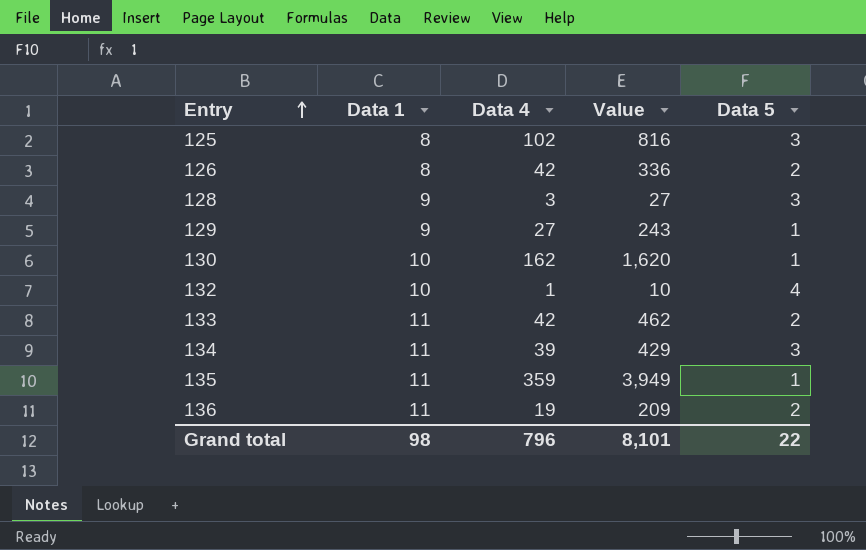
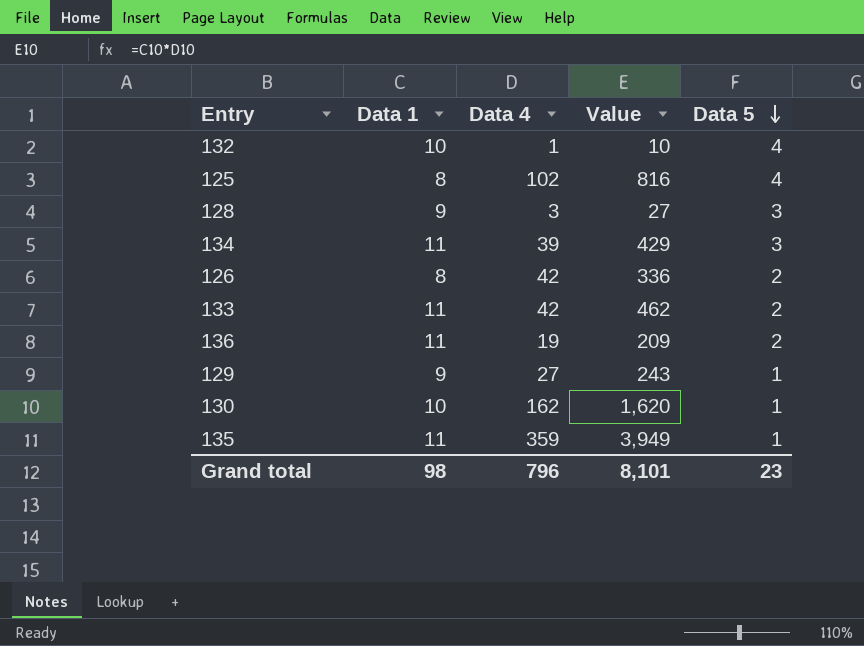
row order: Entry ascending -> Data 5 descending
125 | Data 5: 3 -> 4
Grand total | Data 5: 22 -> 23

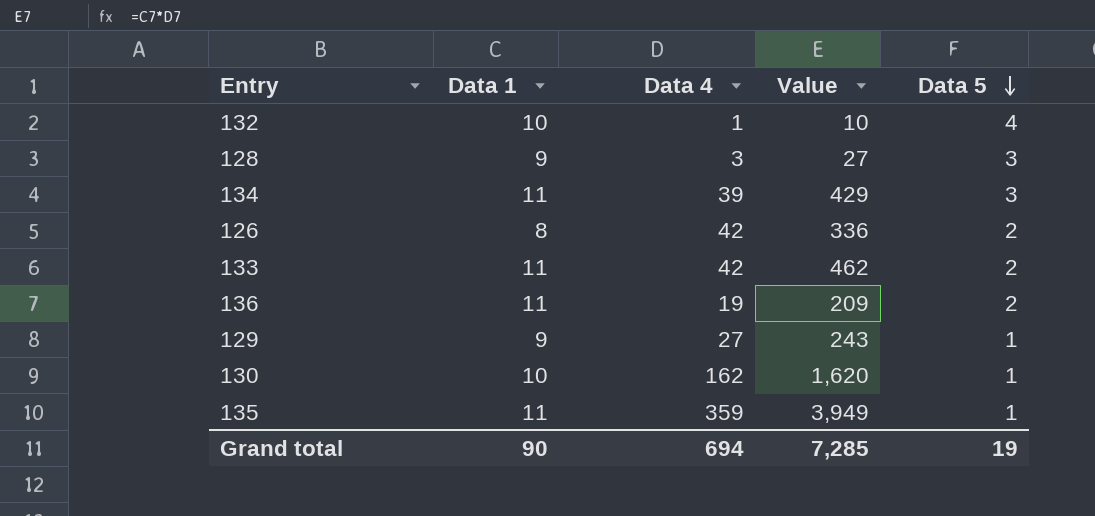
row 125: 8 | 102 | 816 | 4 -> none
Grand total | Data 1: 98 -> 90
Grand total | Data 4: 796 -> 694
Grand total | Value: 8,101 -> 7,285
Grand total | Data 5: 23 -> 19

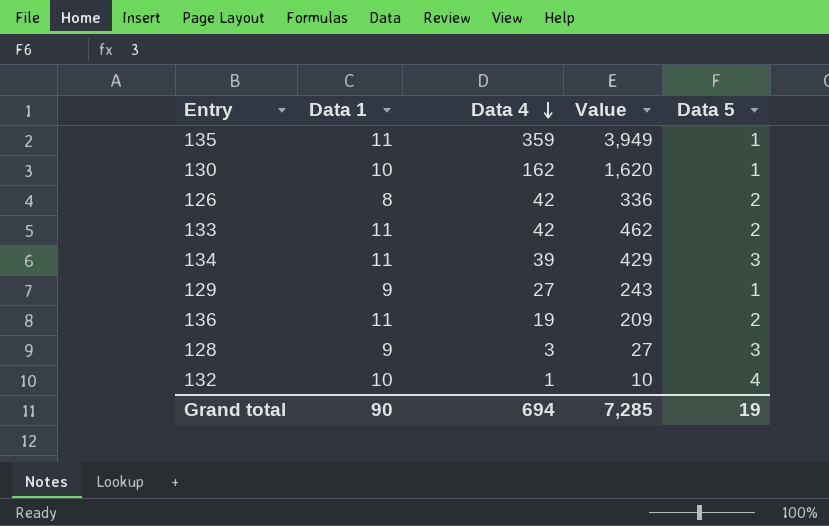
row order: Data 5 descending -> Data 4 descending

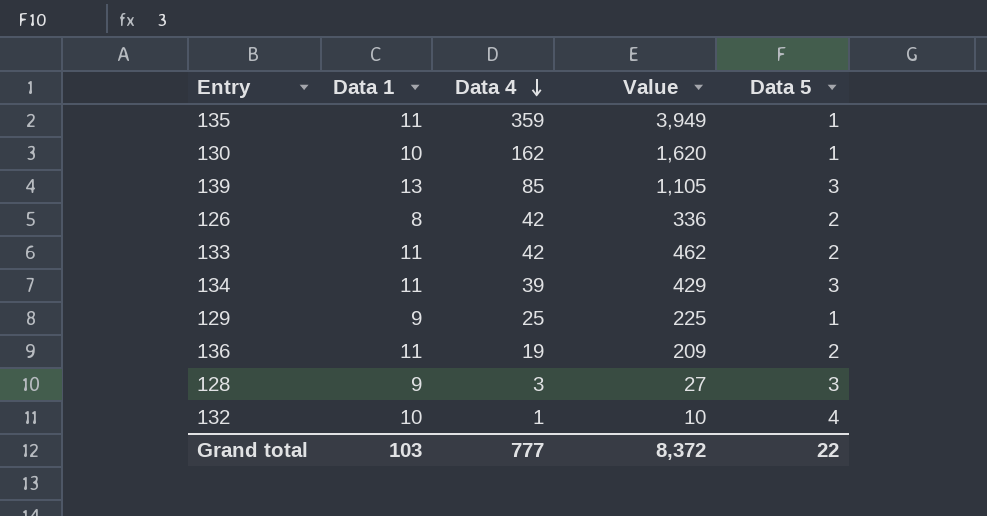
row 139: none -> 13 | 85 | 1,105 | 3
129 | Data 4: 27 -> 25
129 | Value: 243 -> 225
Grand total | Data 1: 90 -> 103
Grand total | Data 4: 694 -> 777
Grand total | Value: 7,285 -> 8,372
Grand total | Data 5: 19 -> 22

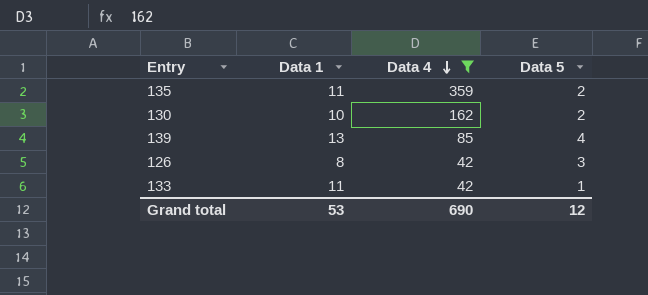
filter: none -> Data 4 >= 42
column Value | formula: [Data 1] * [Data 4] -> none
135 | Data 5: 1 -> 2
130 | Data 5: 1 -> 2
139 | Data 5: 3 -> 4
126 | Data 5: 2 -> 3
133 | Data 5: 2 -> 1
Grand total | Data 1: 103 -> 53
Grand total | Data 4: 777 -> 690
Grand total | Data 5: 22 -> 12

